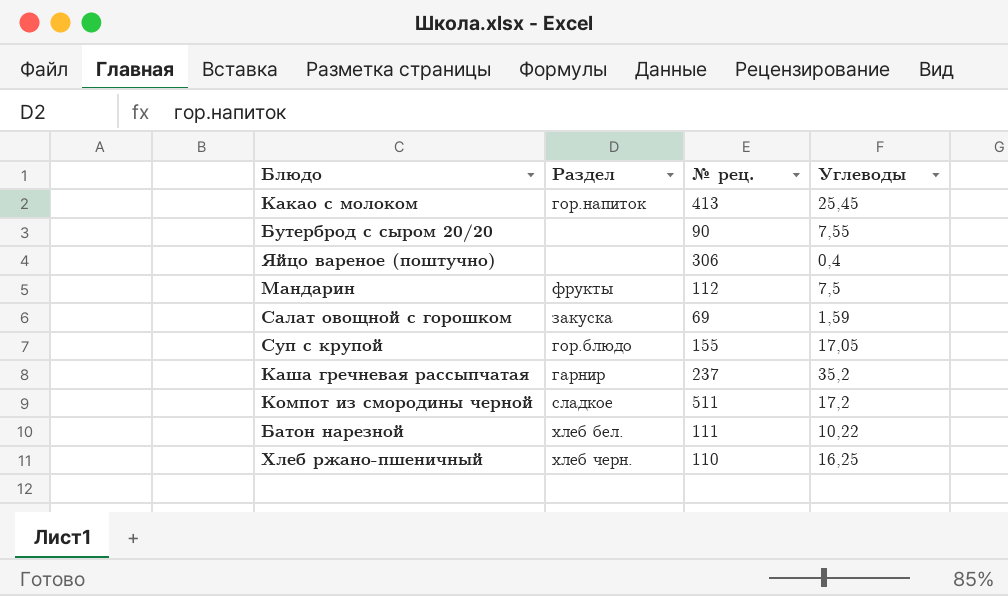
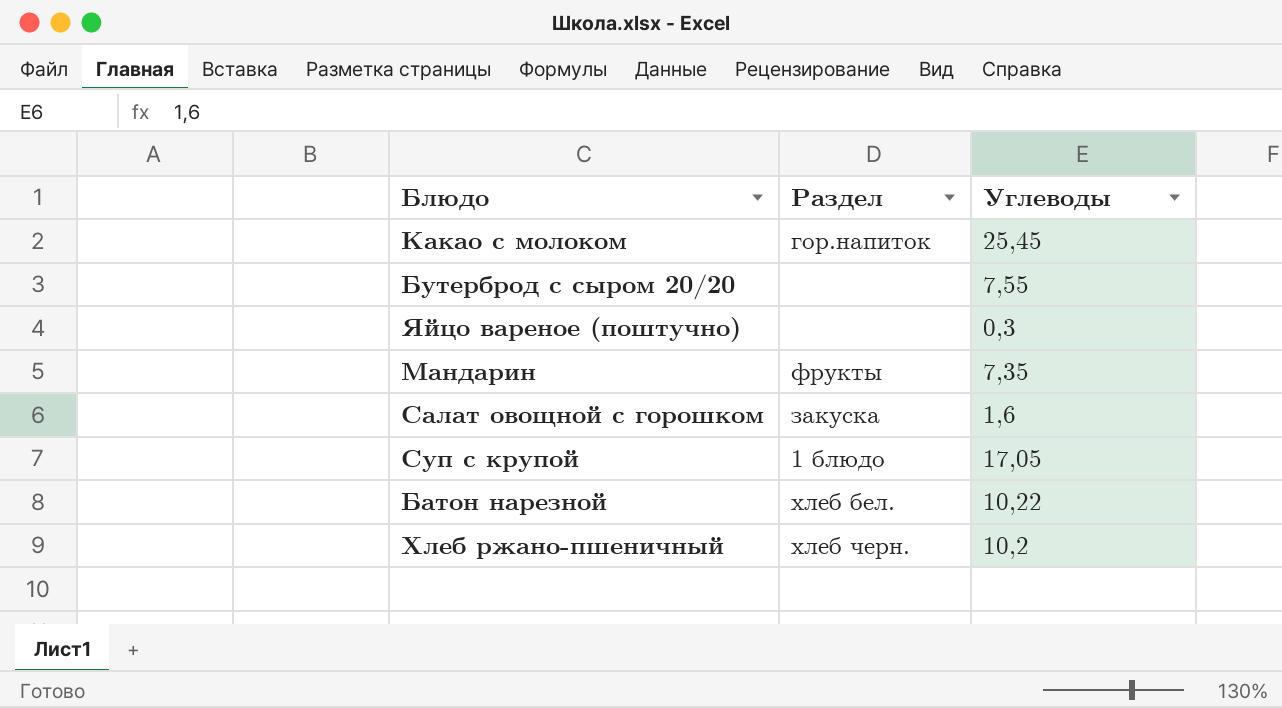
column № рец. | position: 3 -> none
row Каша гречневая рассыпчатая: гарнир | 237 | 35,2 -> none
row Компот из смородины черной: сладкое | 511 | 17,2 -> none
Яйцо вареное (поштучно) | Углеводы: 0,4 -> 0,3
Мандарин | Углеводы: 7,5 -> 7,35
Салат овощной с горошком | Углеводы: 1,59 -> 1,6
Суп с крупой | Раздел: гор.блюдо -> 1 блюдо
Хлеб ржано-пшеничный | Углеводы: 16,25 -> 10,2

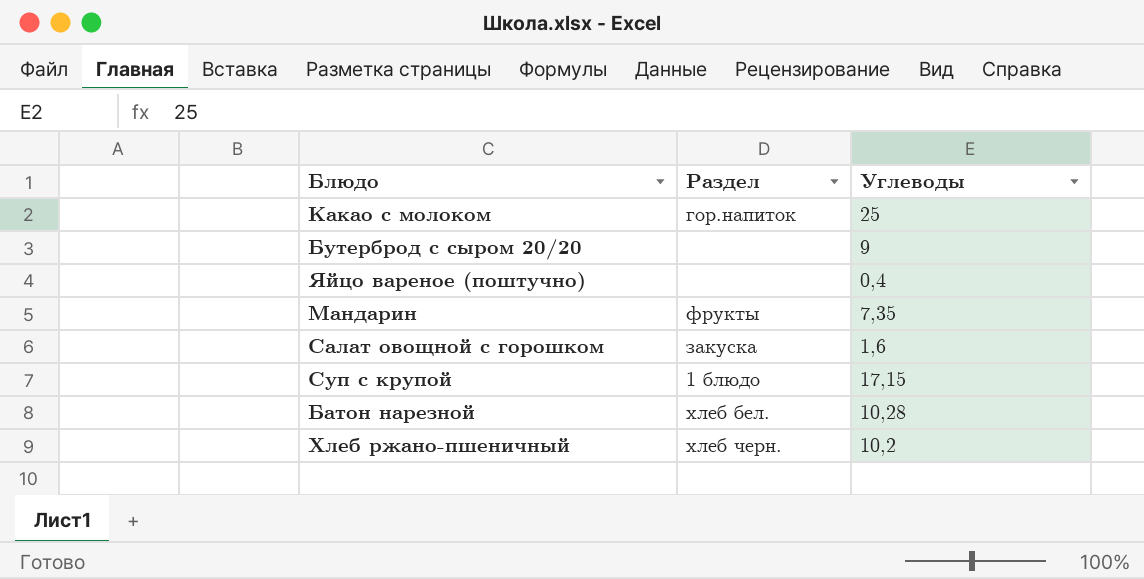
Какао с молоком | Углеводы: 25,45 -> 25
Бутерброд с сыром 20/20 | Углеводы: 7,55 -> 9
Яйцо вареное (поштучно) | Углеводы: 0,3 -> 0,4
Суп с крупой | Углеводы: 17,05 -> 17,15
Батон нарезной | Углеводы: 10,22 -> 10,28

